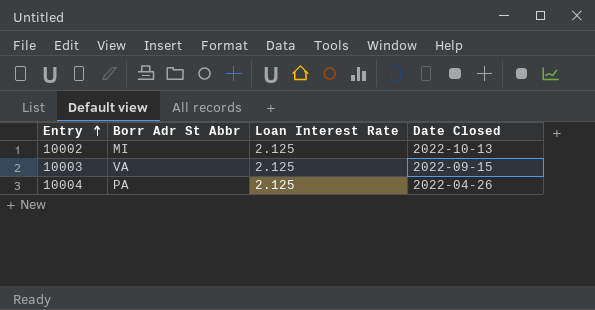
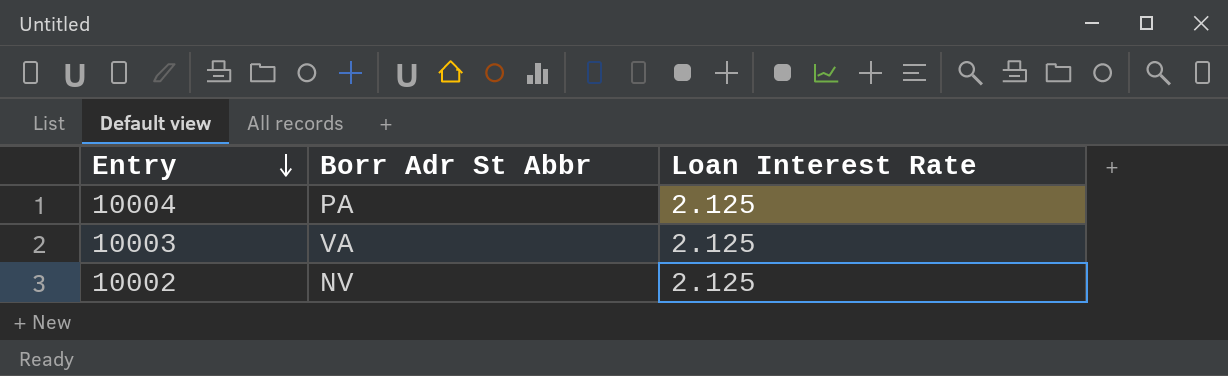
row order: Entry ascending -> Entry descending
column Date Closed | position: 4 -> none
10002 | Borr Adr St Abbr: MI -> NV

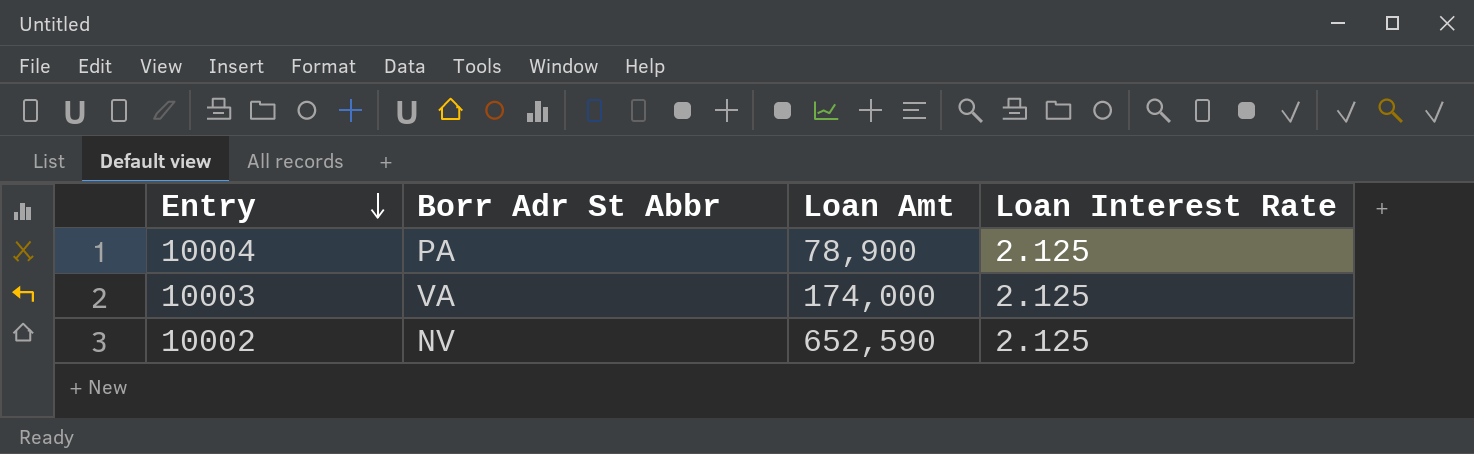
column Loan Amt | position: none -> 3

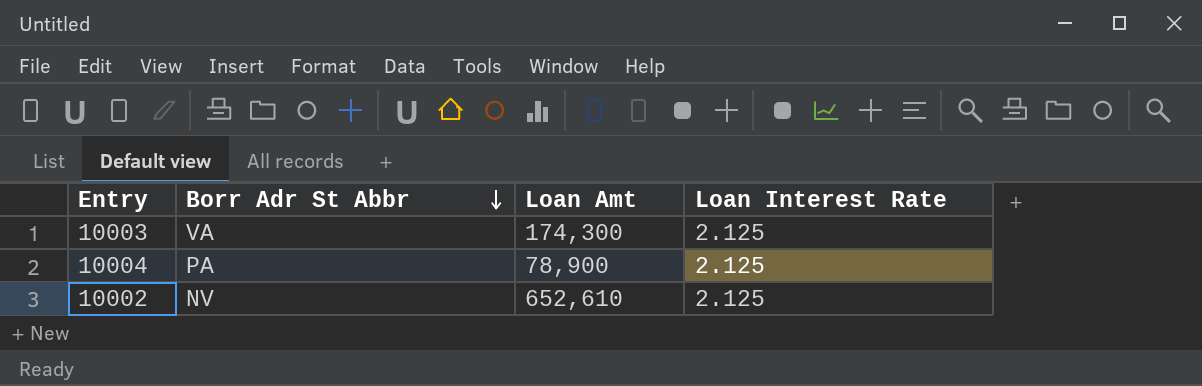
row order: Entry descending -> Borr Adr St Abbr descending
10003 | Loan Amt: 174,000 -> 174,300
10002 | Loan Amt: 652,590 -> 652,610

